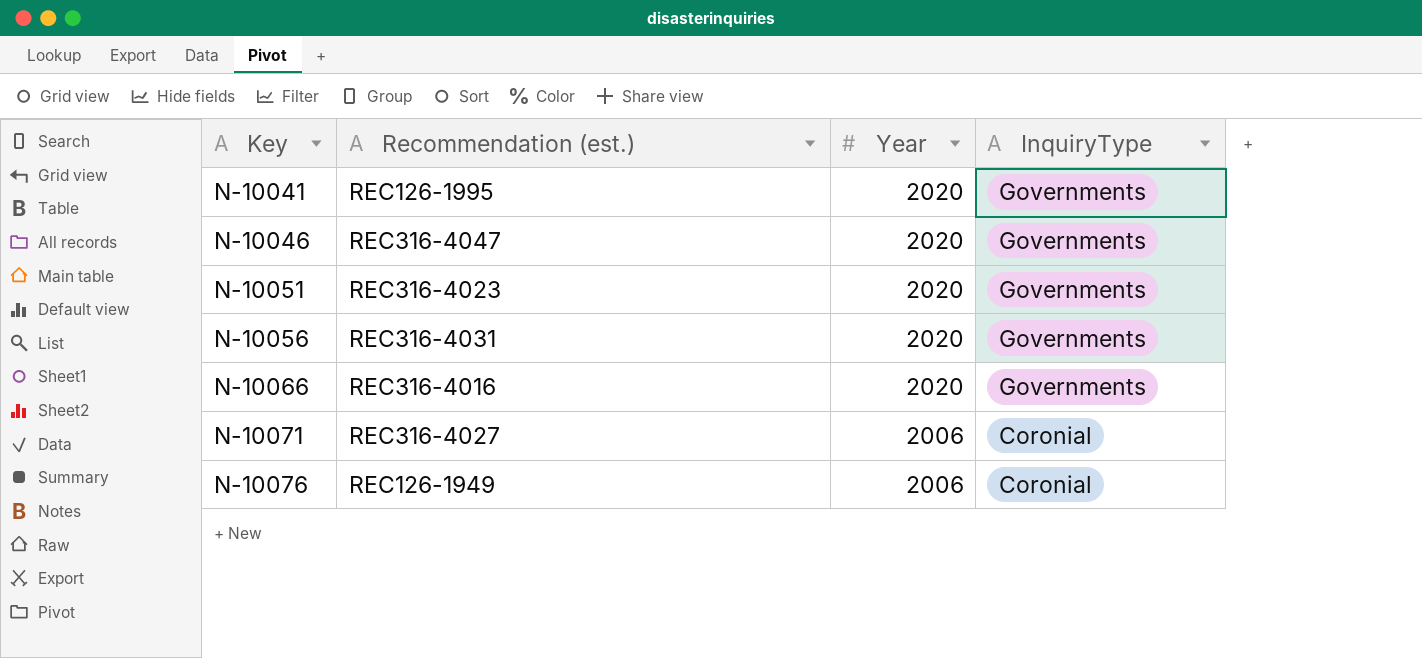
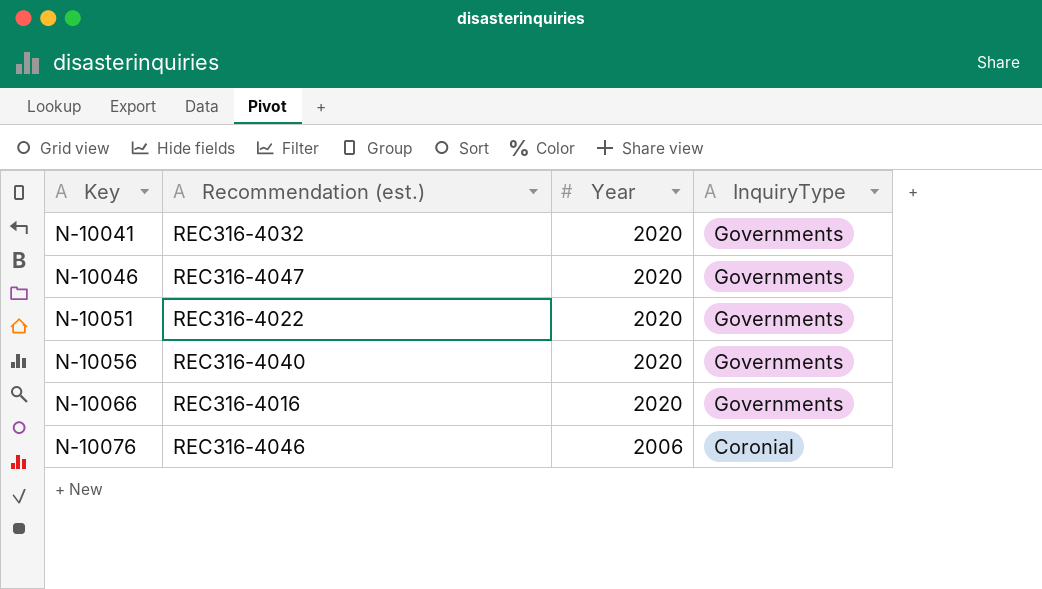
row N-10071: REC316-4027 | 2006 | Coronial -> none
N-10041 | Recommendation (est.): REC126-1995 -> REC316-4032
N-10051 | Recommendation (est.): REC316-4023 -> REC316-4022
N-10056 | Recommendation (est.): REC316-4031 -> REC316-4040
N-10076 | Recommendation (est.): REC126-1949 -> REC316-4046

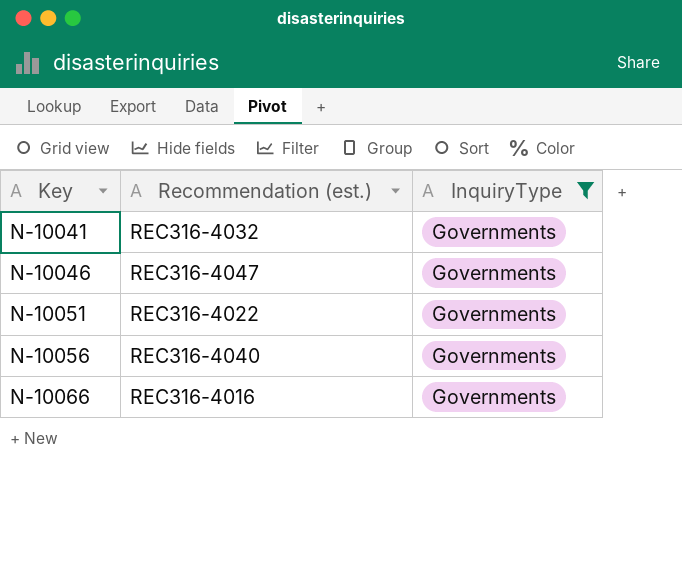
filter: none -> InquiryType = Governments
column Year | position: 3 -> none

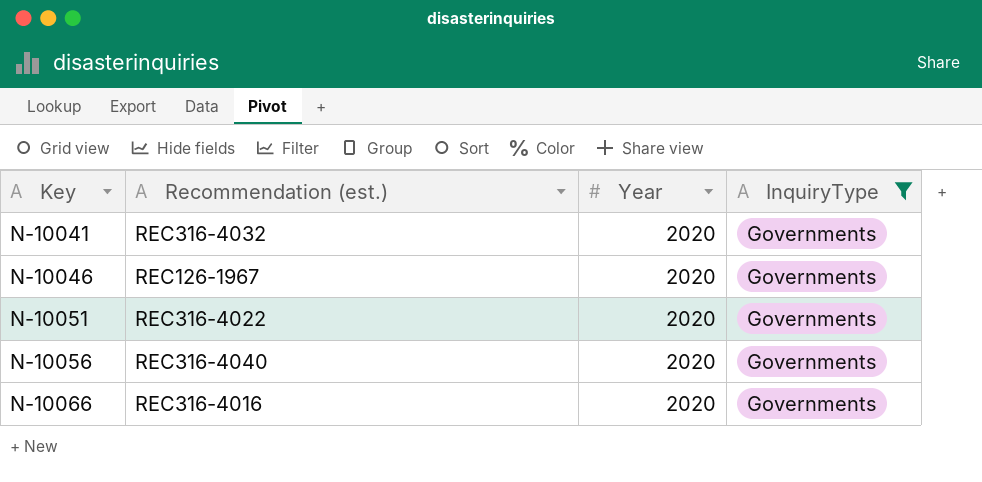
column Year | position: none -> 3
N-10046 | Recommendation (est.): REC316-4047 -> REC126-1967

